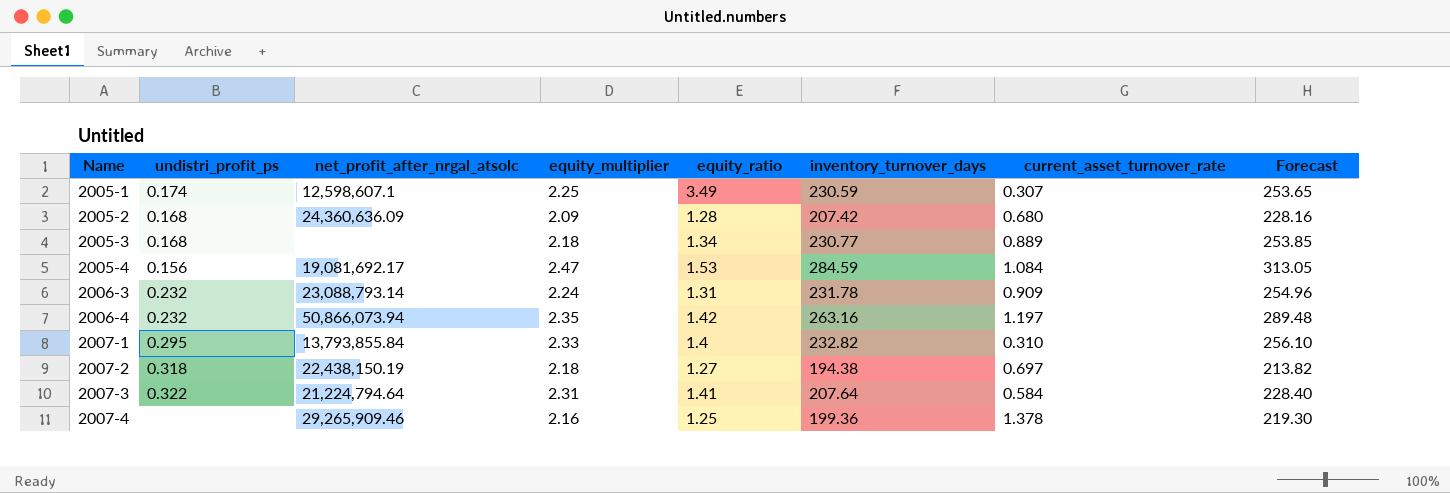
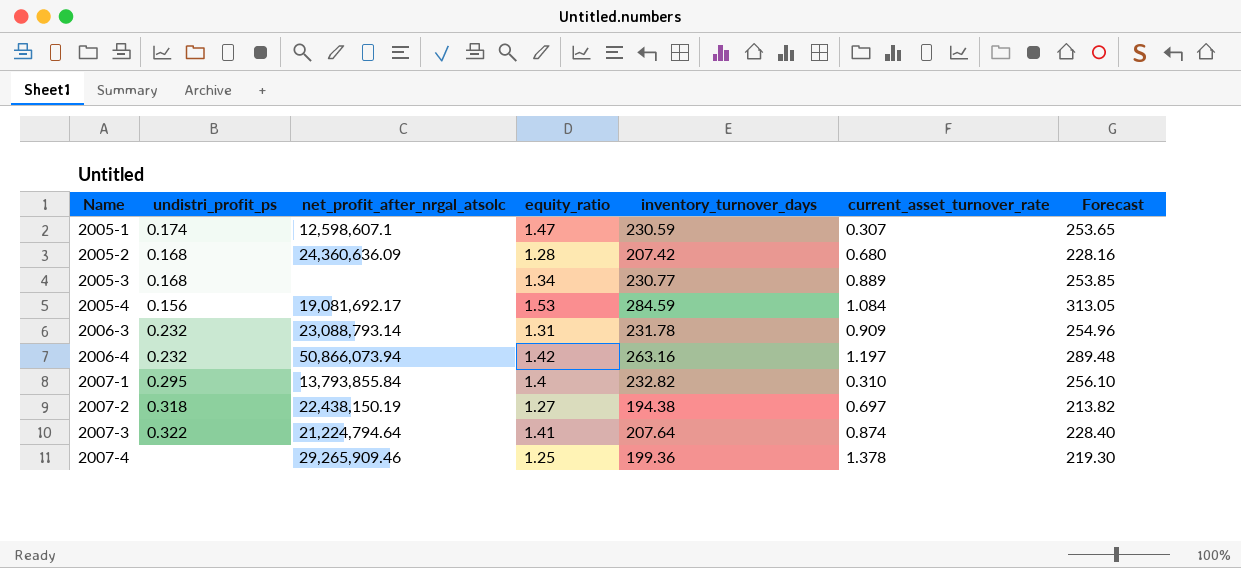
column equity_multiplier | position: 4 -> none
2005-1 | equity_ratio: 3.49 -> 1.47
2007-3 | current_asset_turnover_rate: 0.584 -> 0.874

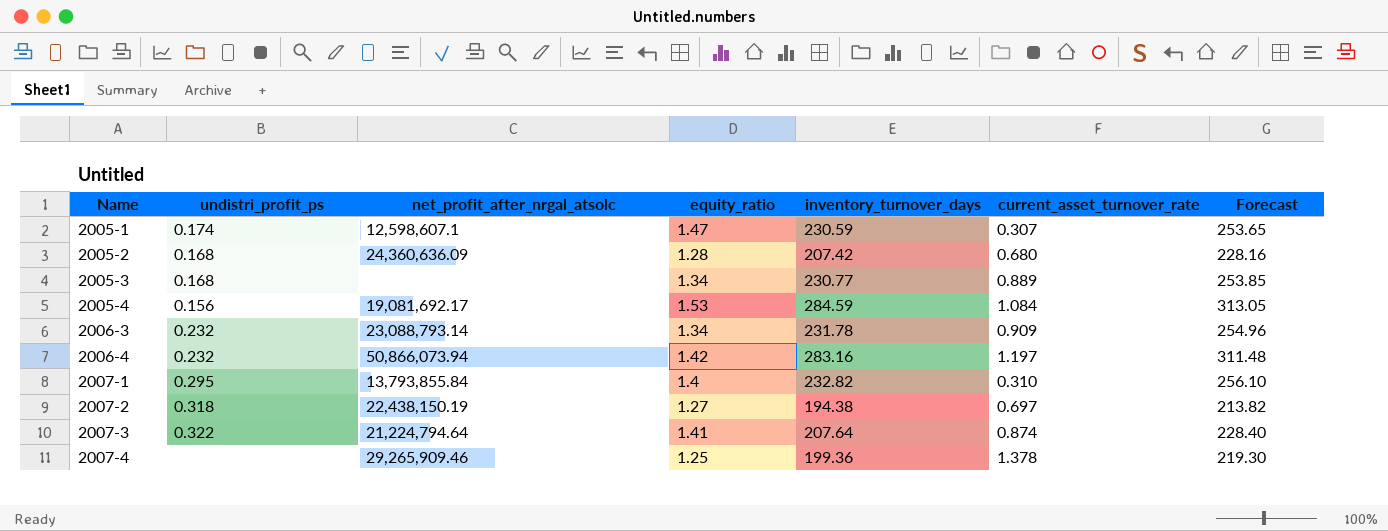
2006-3 | equity_ratio: 1.31 -> 1.34
2006-4 | inventory_turnover_days: 263.16 -> 283.16
2006-4 | Forecast: 289.48 -> 311.48

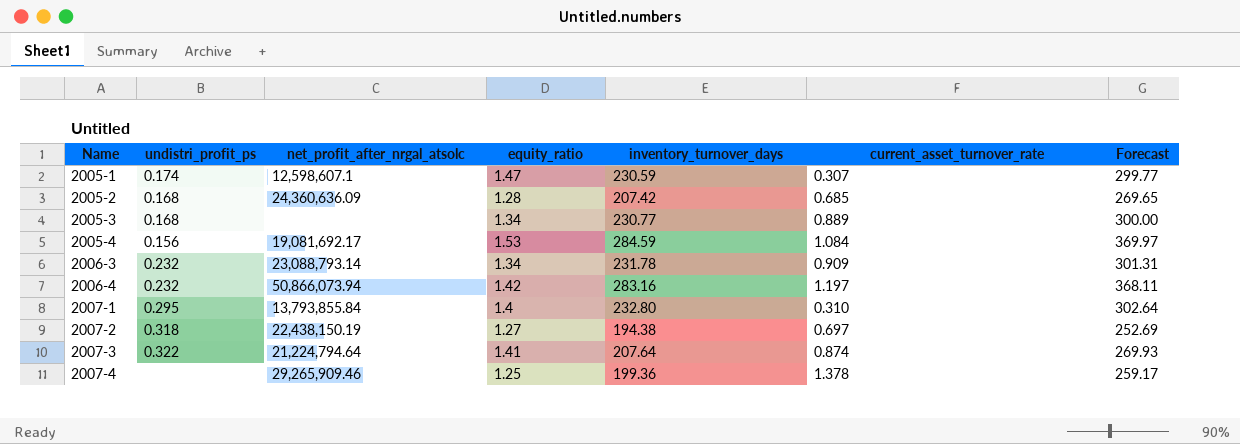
column Forecast | formula: [inventory_turnover_days] * 1.1 -> [inventory_turnover_days] * 1.3
2005-2 | current_asset_turnover_rate: 0.680 -> 0.685
2007-1 | inventory_turnover_days: 232.82 -> 232.80

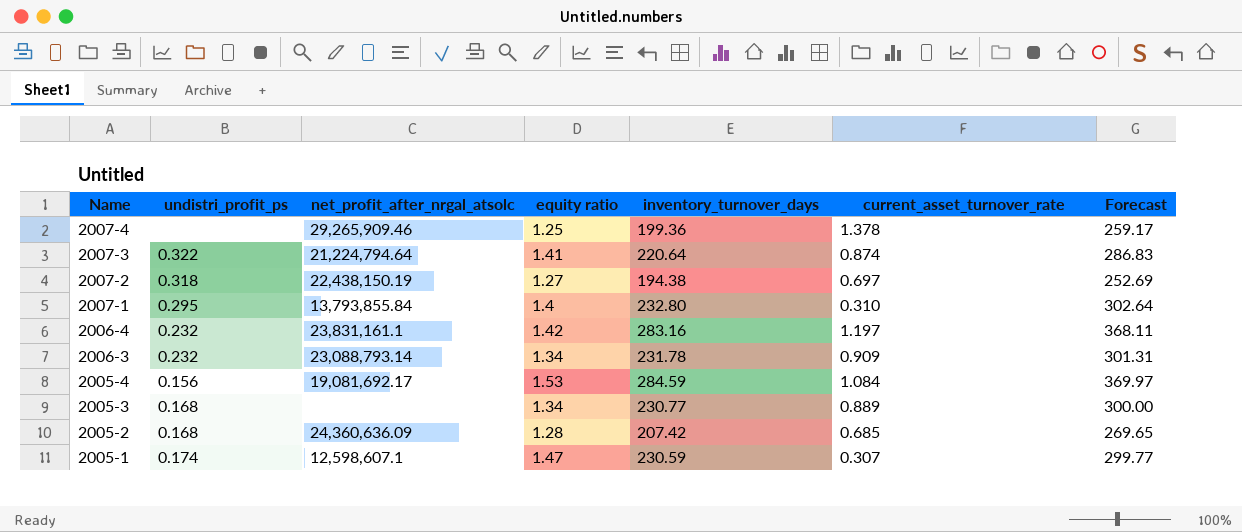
row order: Name ascending -> Name descending
column name: equity_ratio -> equity ratio
2007-3 | inventory_turnover_days: 207.64 -> 220.64
2007-3 | Forecast: 269.93 -> 286.83
2006-4 | net_profit_after_nrgal_atsolc: 50,866,073.94 -> 23,831,161.1

